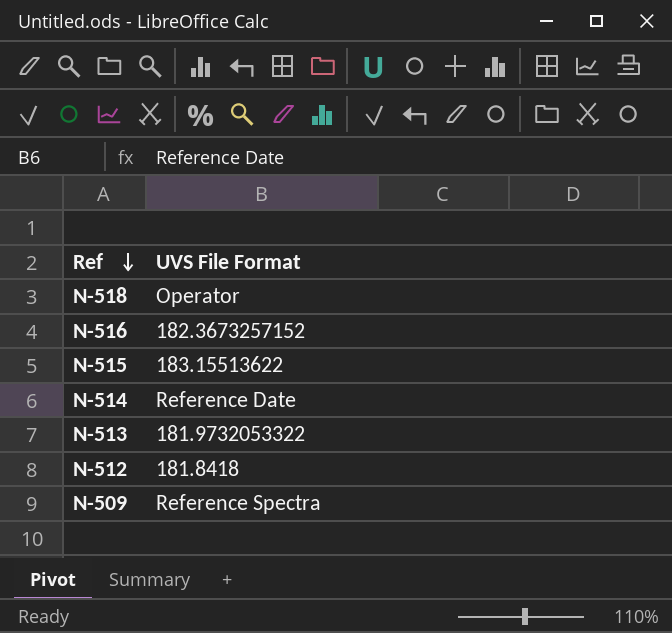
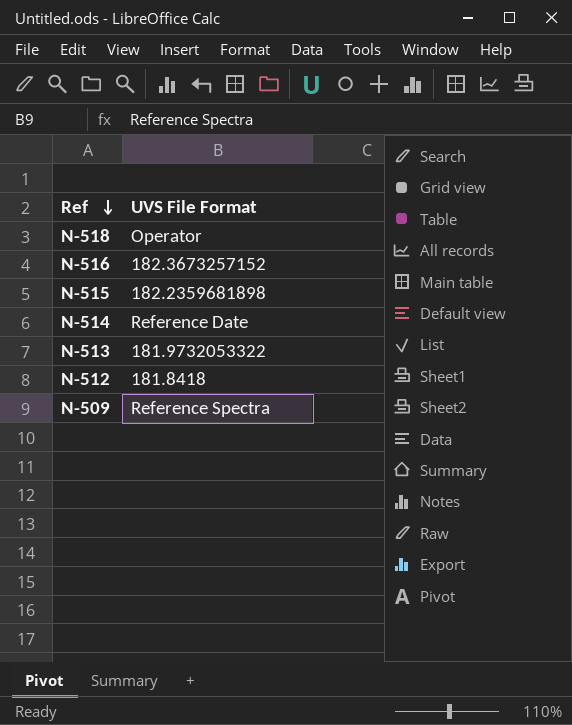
N-515 | UVS File Format: 183.15513622 -> 182.2359681898

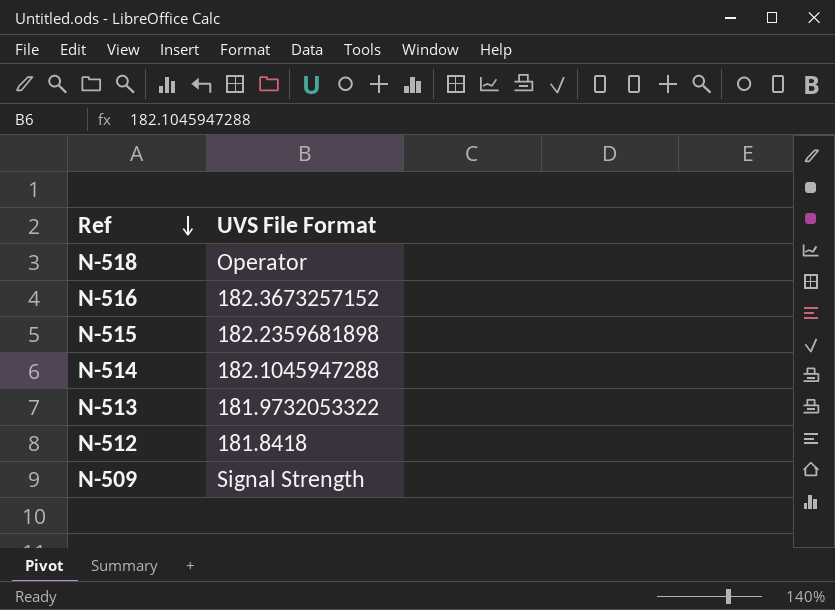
N-514 | UVS File Format: Reference Date -> 182.1045947288
N-509 | UVS File Format: Reference Spectra -> Signal Strength

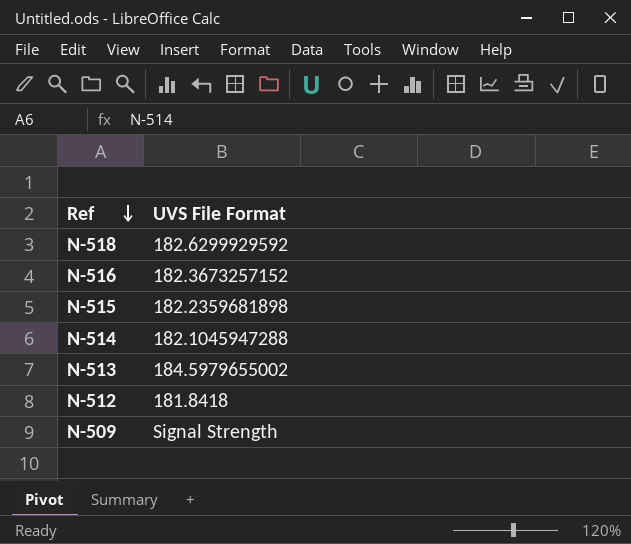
N-518 | UVS File Format: Operator -> 182.6299929592
N-513 | UVS File Format: 181.9732053322 -> 184.5979655002

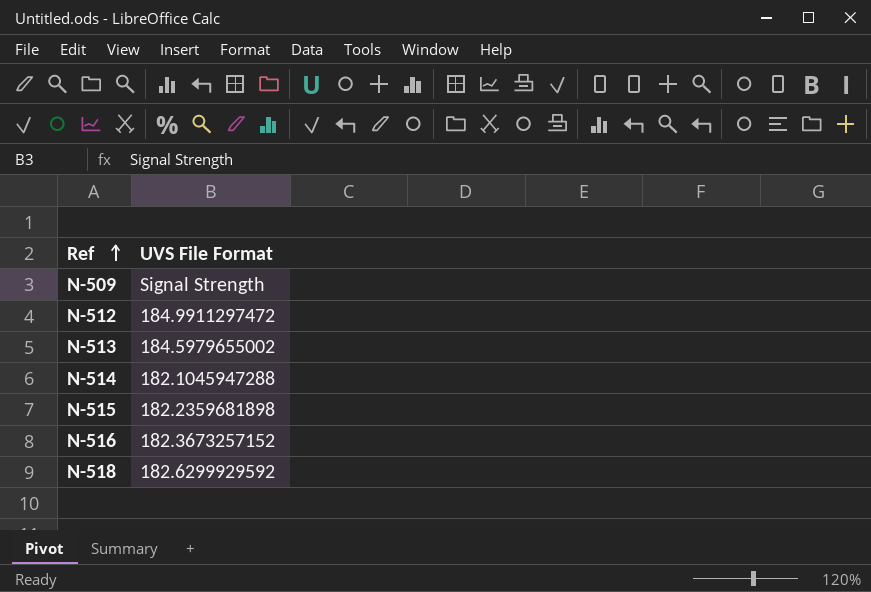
row order: Ref descending -> Ref ascending
N-512 | UVS File Format: 181.8418 -> 184.9911297472

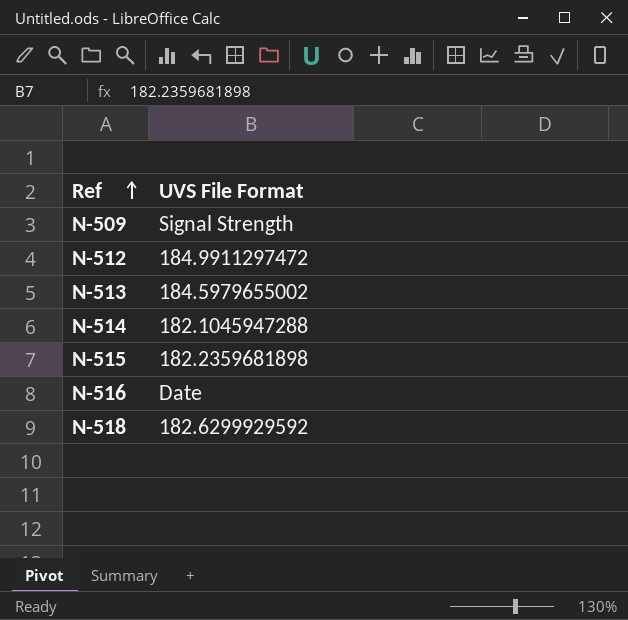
N-516 | UVS File Format: 182.3673257152 -> Date

